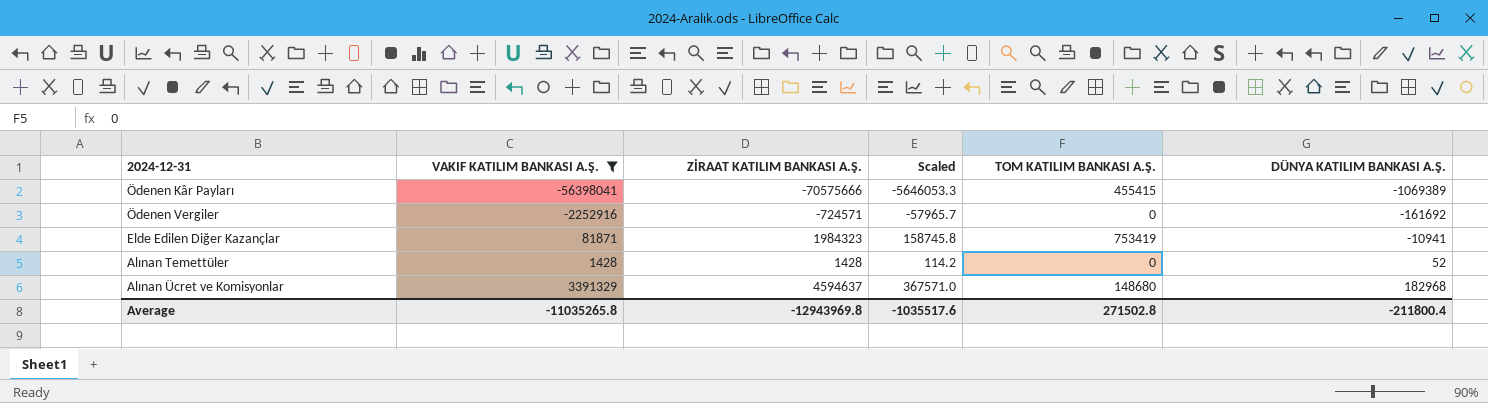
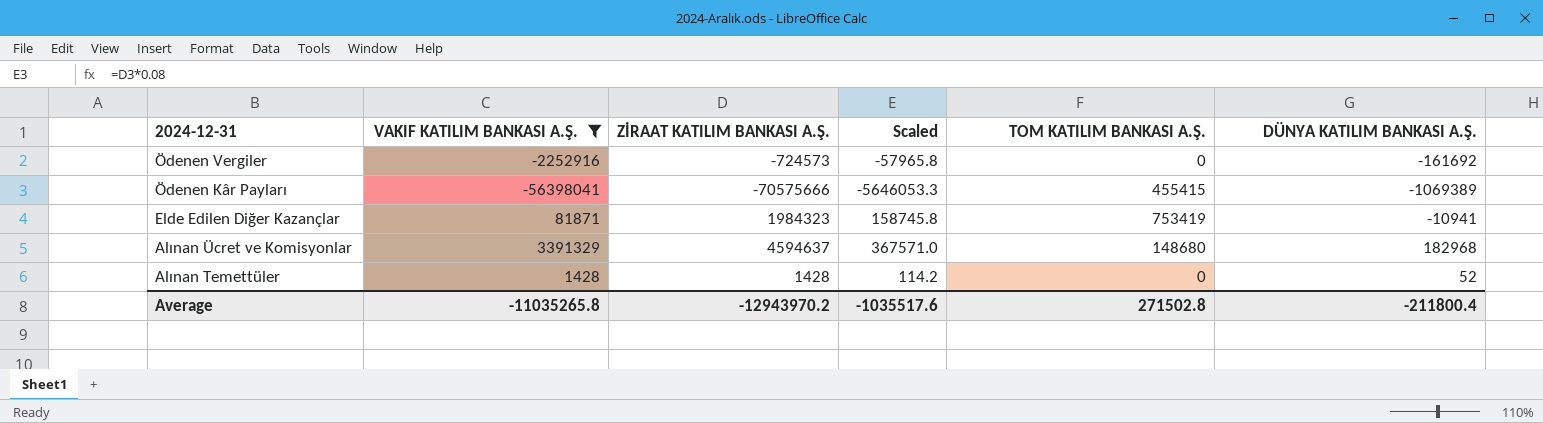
row order: DÜNYA KATILIM BANKASI A.Ş. ascending -> 2024-12-31 descending
Ödenen Vergiler | ZİRAAT KATILIM BANKASI A.Ş.: -724571 -> -724573
Ödenen Vergiler | Scaled: -57965.7 -> -57965.8
Average | ZİRAAT KATILIM BANKASI A.Ş.: -12943969.8 -> -12943970.2

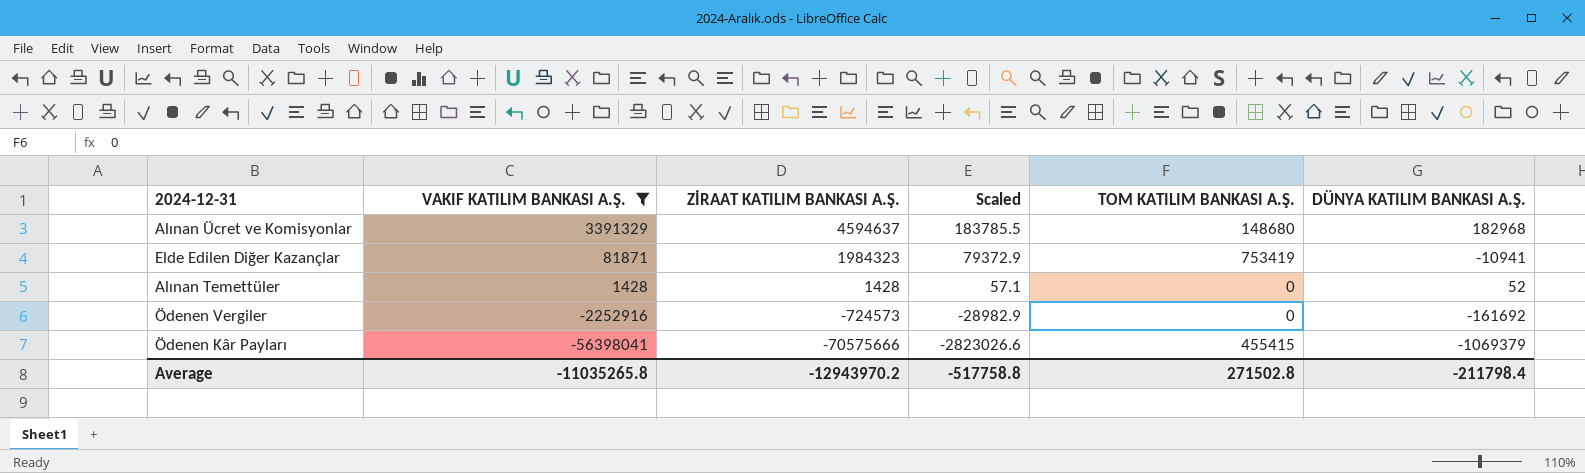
row order: 2024-12-31 descending -> VAKIF KATILIM BANKASI A.Ş. descending
column Scaled | formula: [ZİRAAT KATILIM BANKASI A.Ş.] * 0.08 -> [ZİRAAT KATILIM BANKASI A.Ş.] * 0.04
Ödenen Kâr Payları | DÜNYA KATILIM BANKASI A.Ş.: -1069389 -> -1069379
Average | Scaled: -1035517.6 -> -517758.8
Average | DÜNYA KATILIM BANKASI A.Ş.: -211800.4 -> -211798.4

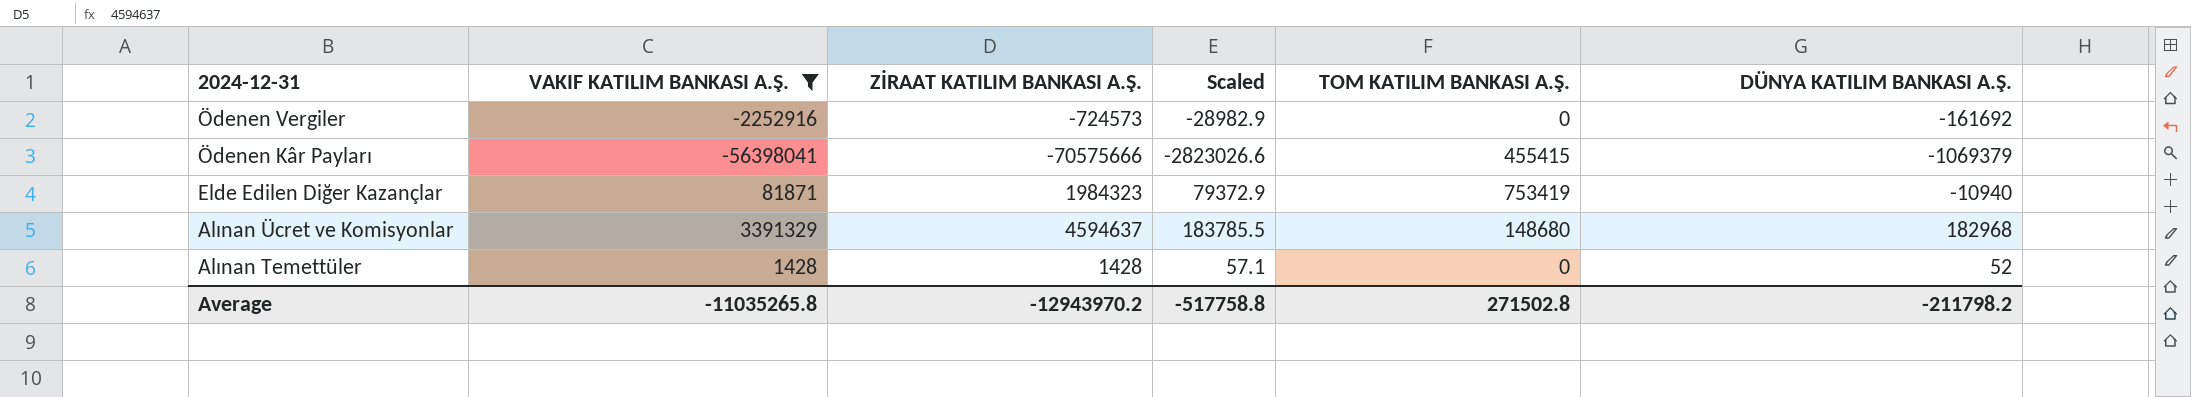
row order: VAKIF KATILIM BANKASI A.Ş. descending -> 2024-12-31 descending
Elde Edilen Diğer Kazançlar | DÜNYA KATILIM BANKASI A.Ş.: -10941 -> -10940
Average | DÜNYA KATILIM BANKASI A.Ş.: -211798.4 -> -211798.2

